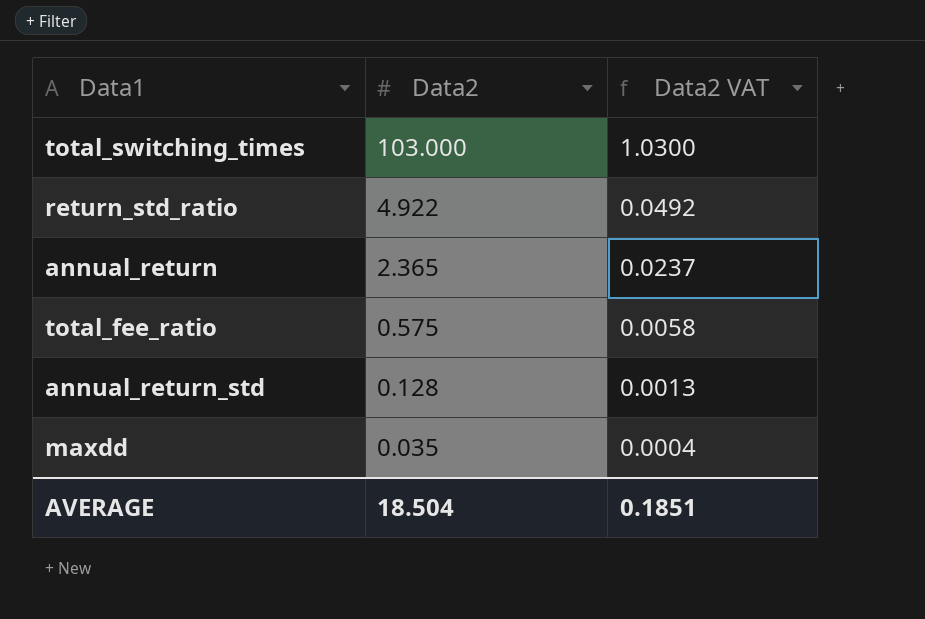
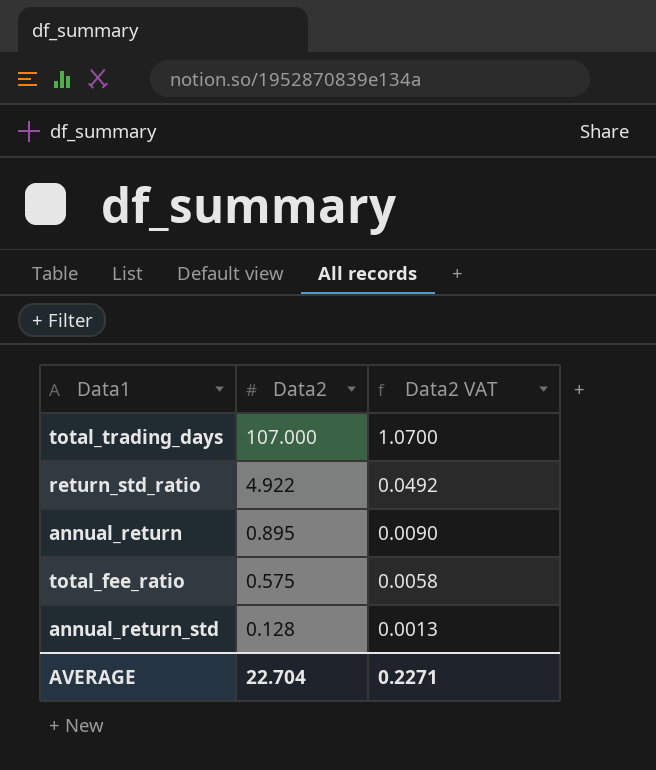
row total_switching_times: 103.000 | 1.0300 -> none
row maxdd: 0.035 | 0.0004 -> none
row total_trading_days: none -> 107.000 | 1.0700
annual_return | Data2: 2.365 -> 0.895
annual_return | Data2 VAT: 0.0237 -> 0.0090
AVERAGE | Data2: 18.504 -> 22.704
AVERAGE | Data2 VAT: 0.1851 -> 0.2271

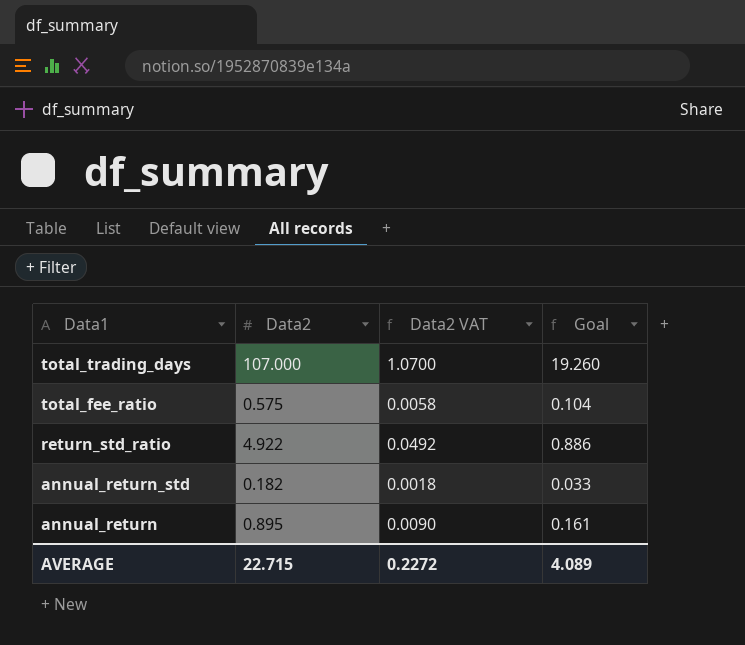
row order: Data2 descending -> Data1 descending
column Goal | formula: none -> [Data2] * 0.18
annual_return_std | Data2: 0.128 -> 0.182
annual_return_std | Data2 VAT: 0.0013 -> 0.0018
AVERAGE | Data2: 22.704 -> 22.715
AVERAGE | Data2 VAT: 0.2271 -> 0.2272

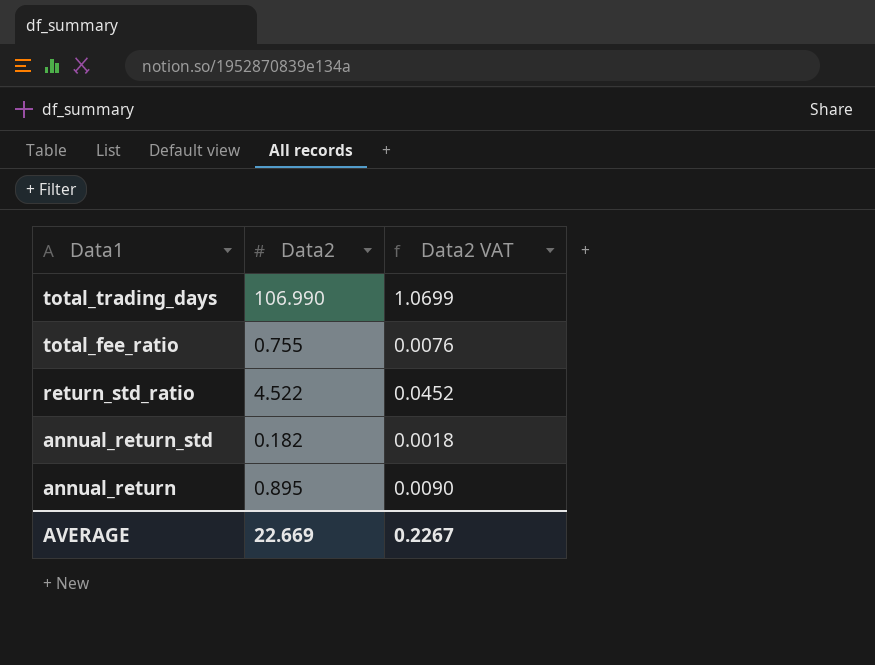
column Goal | formula: [Data2] * 0.18 -> none
total_trading_days | Data2: 107.000 -> 106.990
total_trading_days | Data2 VAT: 1.0700 -> 1.0699
total_fee_ratio | Data2: 0.575 -> 0.755
total_fee_ratio | Data2 VAT: 0.0058 -> 0.0076
return_std_ratio | Data2: 4.922 -> 4.522
return_std_ratio | Data2 VAT: 0.0492 -> 0.0452
AVERAGE | Data2: 22.715 -> 22.669
AVERAGE | Data2 VAT: 0.2272 -> 0.2267

